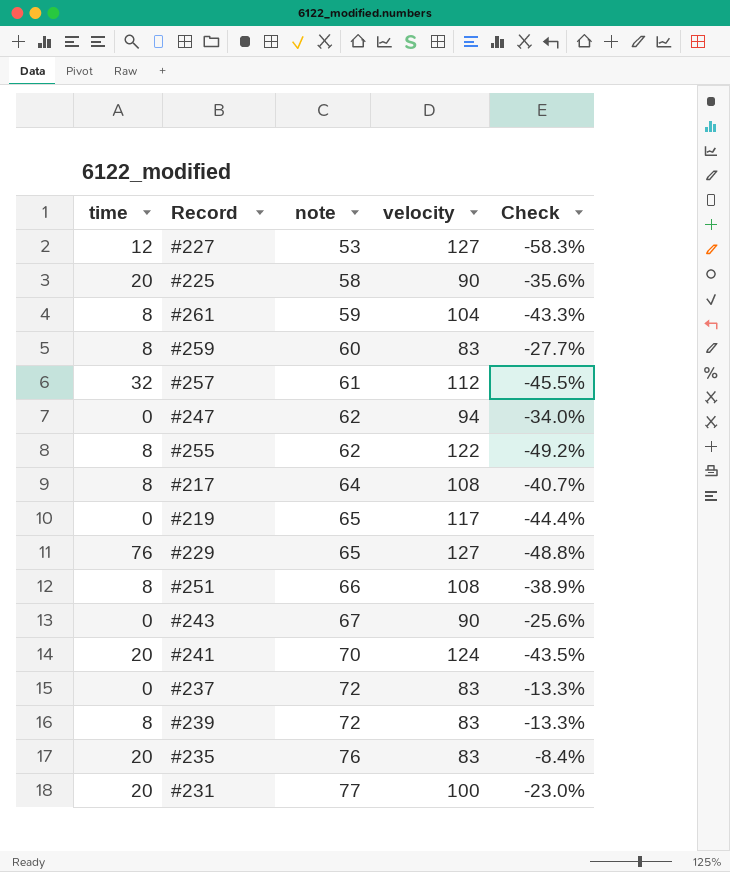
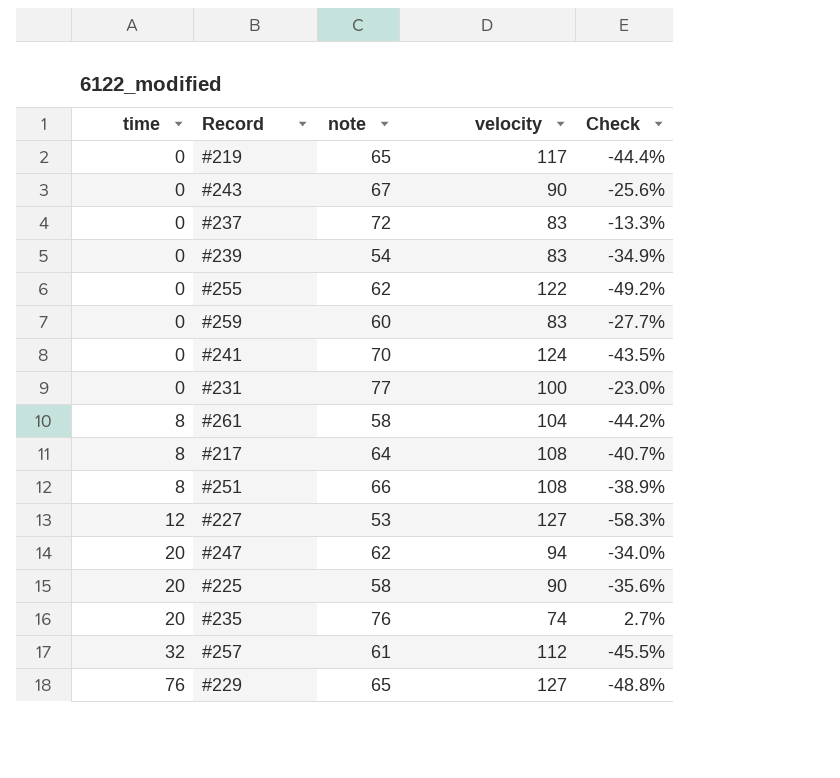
row order: note ascending -> time ascending
#239 | time: 8 -> 0
#239 | note: 72 -> 54
#239 | Check: -13.3% -> -34.9%
#255 | time: 8 -> 0
#259 | time: 8 -> 0
#241 | time: 20 -> 0
#231 | time: 20 -> 0
#261 | note: 59 -> 58
#261 | Check: -43.3% -> -44.2%
#247 | time: 0 -> 20
#235 | velocity: 83 -> 74
#235 | Check: -8.4% -> 2.7%

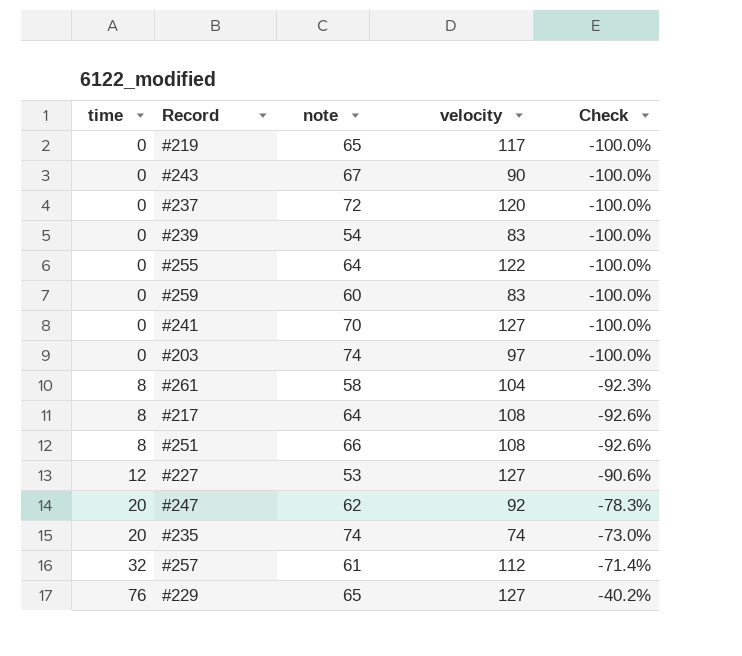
column Check | formula: ([note] - [velocity]) / [velocity] -> ([time] - [velocity]) / [velocity]
row #231: 0 | 77 | 100 | -23.0% -> none
row #225: 20 | 58 | 90 | -35.6% -> none
#237 | velocity: 83 -> 120
#255 | note: 62 -> 64
#241 | velocity: 124 -> 127
row #203: none -> 0 | 74 | 97 | -100.0%
#247 | velocity: 94 -> 92
#235 | note: 76 -> 74

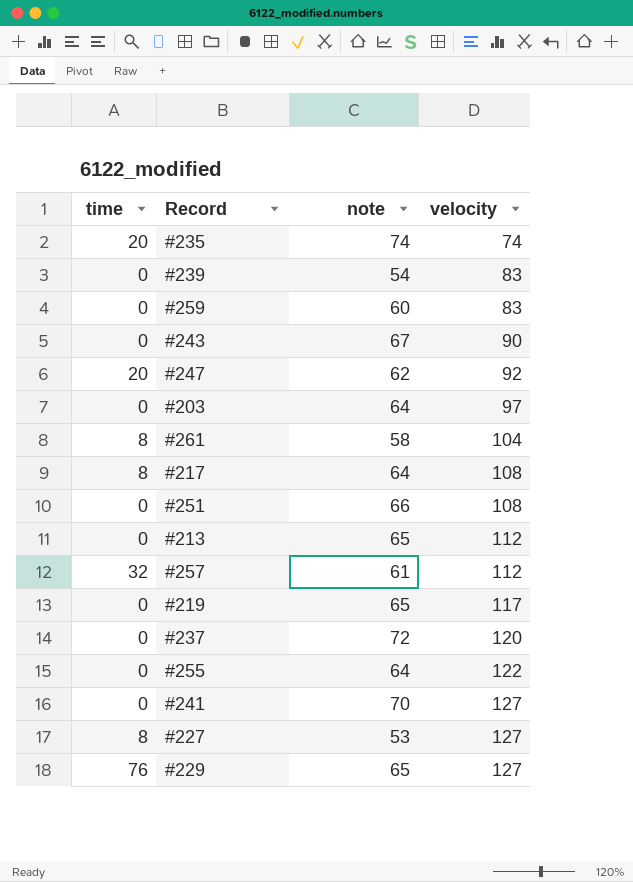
row order: time ascending -> velocity ascending
column Check | formula: ([time] - [velocity]) / [velocity] -> none
#203 | note: 74 -> 64
#251 | time: 8 -> 0
row #213: none -> 0 | 65 | 112
#227 | time: 12 -> 8

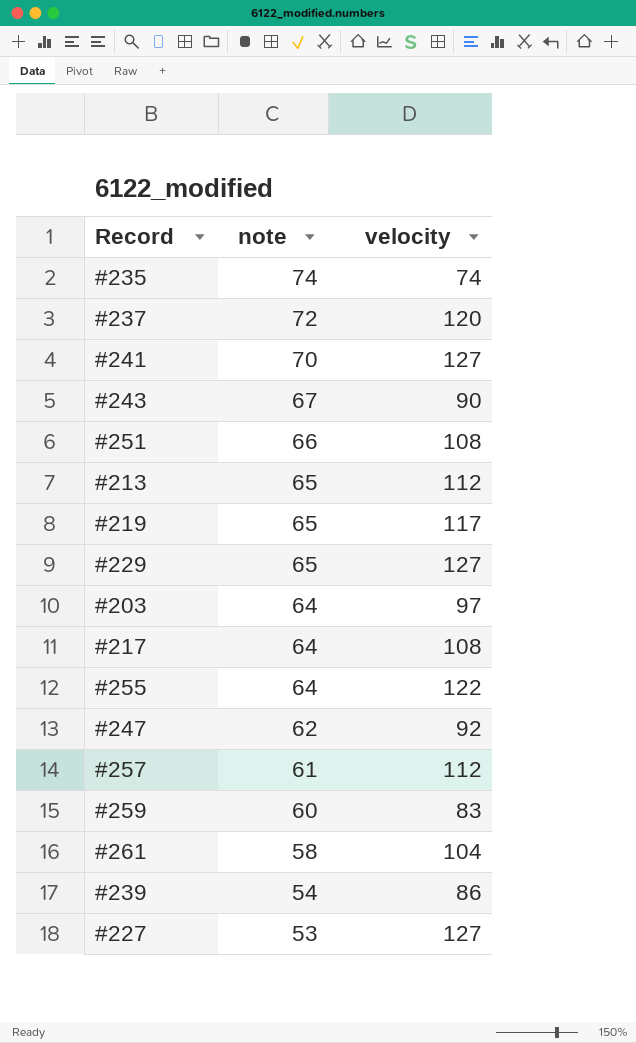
row order: velocity ascending -> note descending
column time | position: 1 -> none
#239 | velocity: 83 -> 86

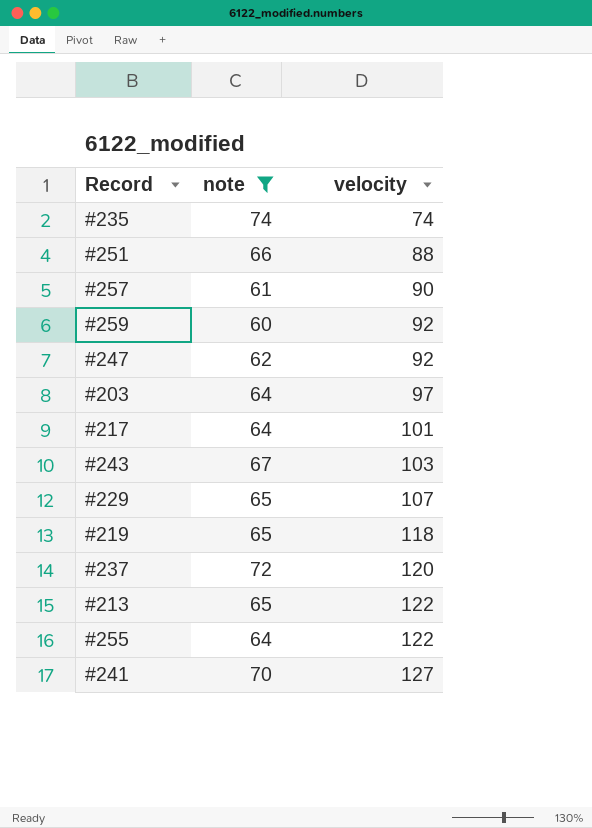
filter: none -> note >= 60
row order: note descending -> velocity ascending
#251 | velocity: 108 -> 88
#257 | velocity: 112 -> 90
#259 | velocity: 83 -> 92
#217 | velocity: 108 -> 101
#243 | velocity: 90 -> 103
#229 | velocity: 127 -> 107
#219 | velocity: 117 -> 118
#213 | velocity: 112 -> 122

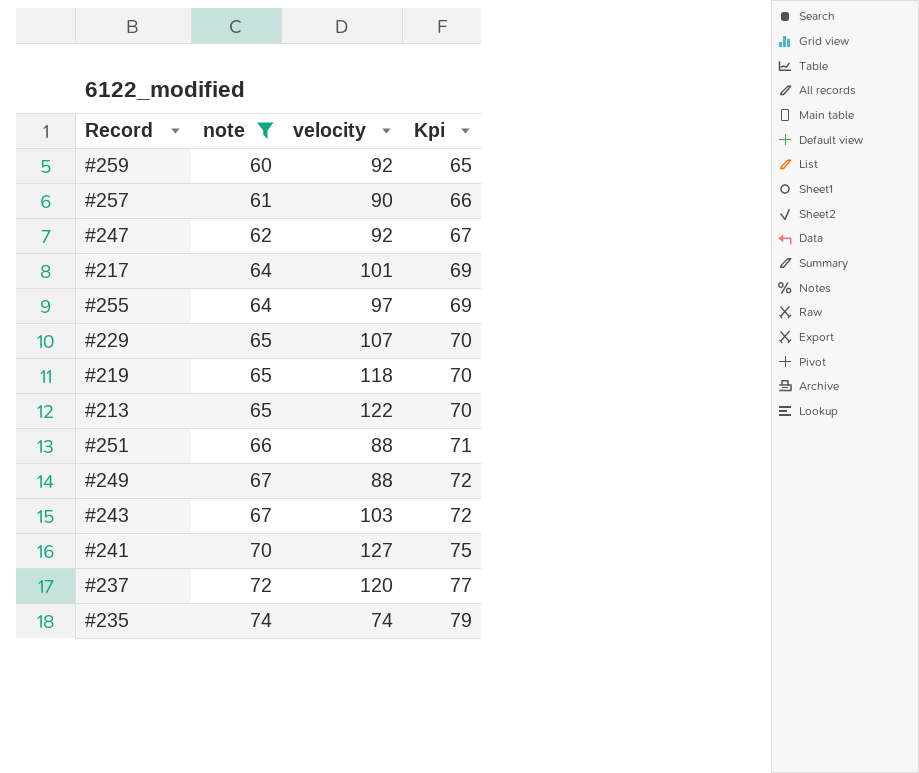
row order: velocity ascending -> note ascending
column Kpi | formula: none -> [note] + 5
row #203: 64 | 97 -> none
#255 | velocity: 122 -> 97
row #249: none -> 67 | 88 | 72

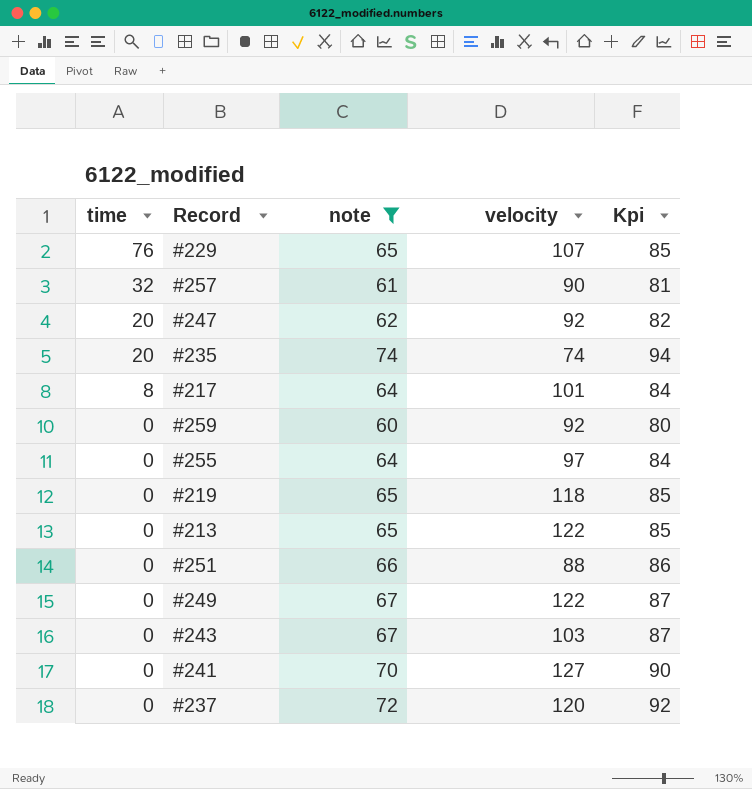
row order: note ascending -> time descending
column time | position: none -> 1
column Kpi | formula: [note] + 5 -> [note] + 20
#249 | velocity: 88 -> 122

